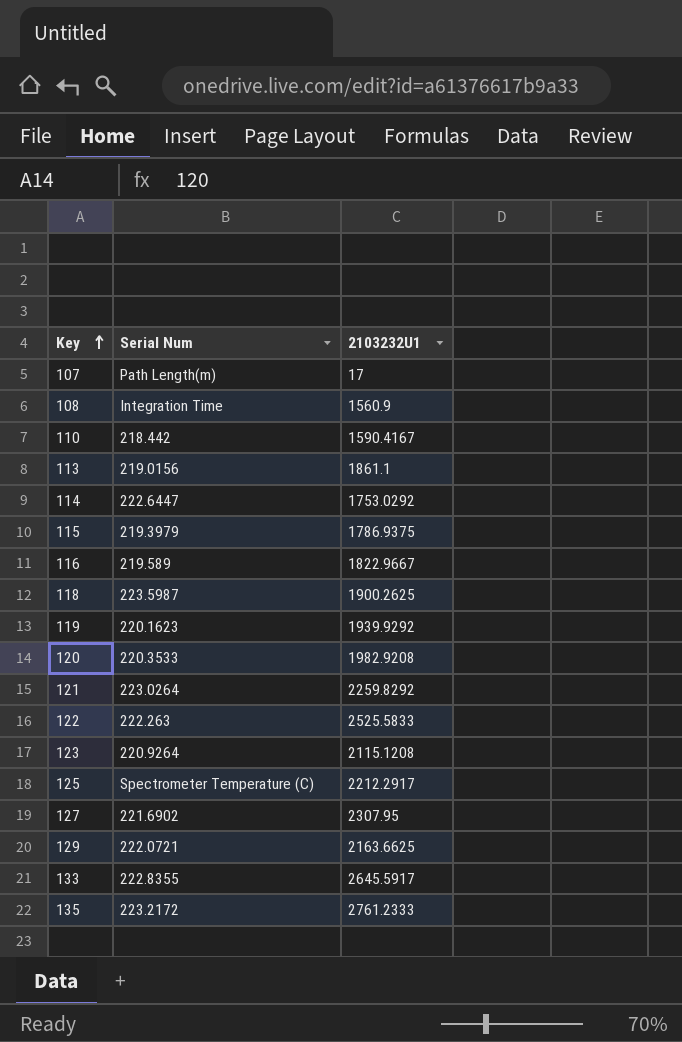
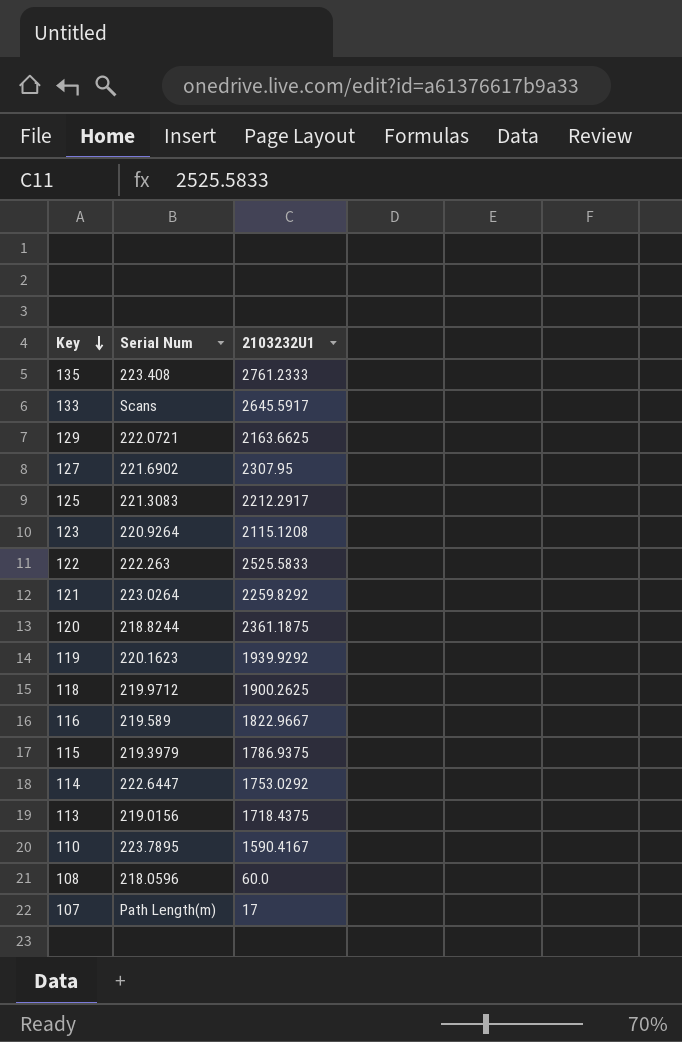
row order: Key ascending -> Key descending
135 | Serial Num: 223.2172 -> 223.408
133 | Serial Num: 222.8355 -> Scans
125 | Serial Num: Spectrometer Temperature (C) -> 221.3083
120 | Serial Num: 220.3533 -> 218.8244
120 | 2103232U1: 1982.9208 -> 2361.1875
118 | Serial Num: 223.5987 -> 219.9712
113 | 2103232U1: 1861.1 -> 1718.4375
110 | Serial Num: 218.442 -> 223.7895
108 | Serial Num: Integration Time -> 218.0596
108 | 2103232U1: 1560.9 -> 60.0

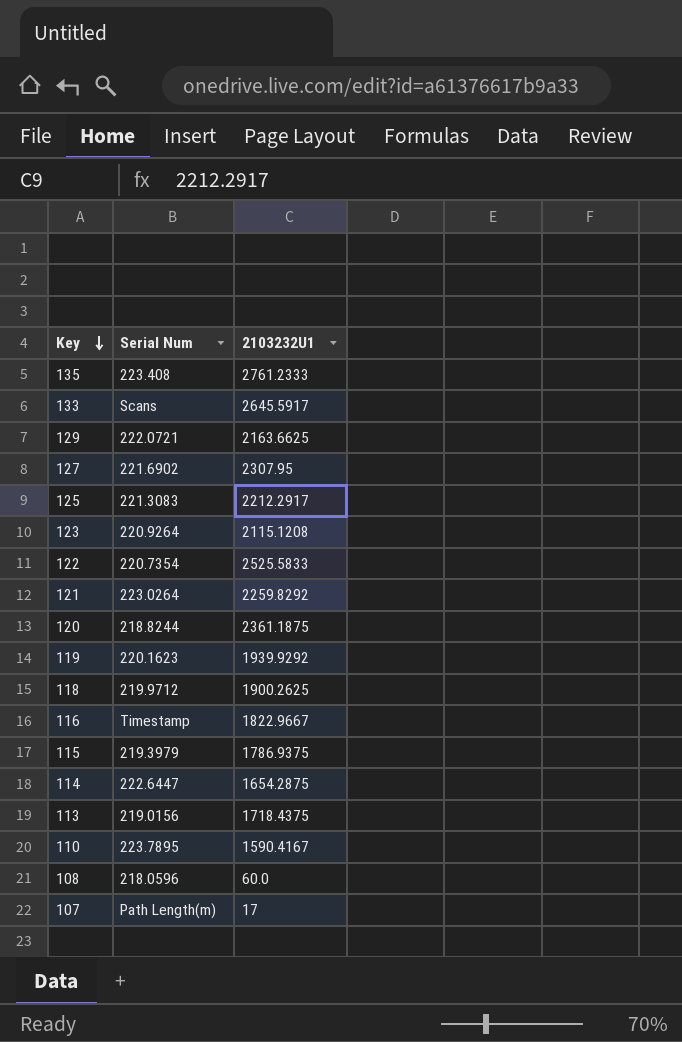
122 | Serial Num: 222.263 -> 220.7354
116 | Serial Num: 219.589 -> Timestamp
114 | 2103232U1: 1753.0292 -> 1654.2875

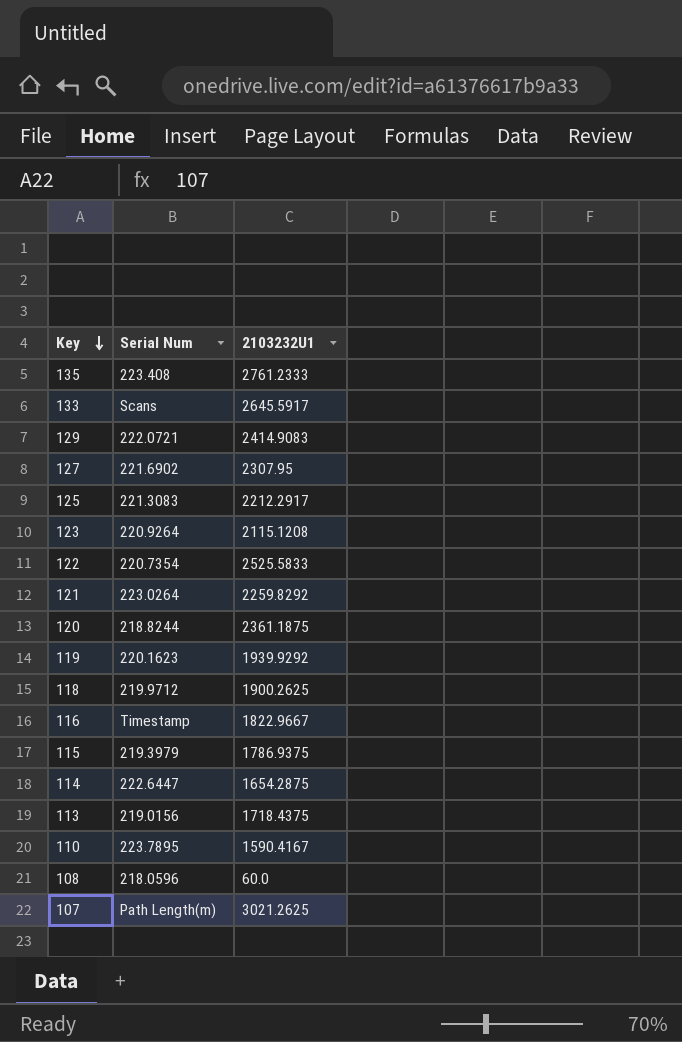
129 | 2103232U1: 2163.6625 -> 2414.9083
107 | 2103232U1: 17 -> 3021.2625

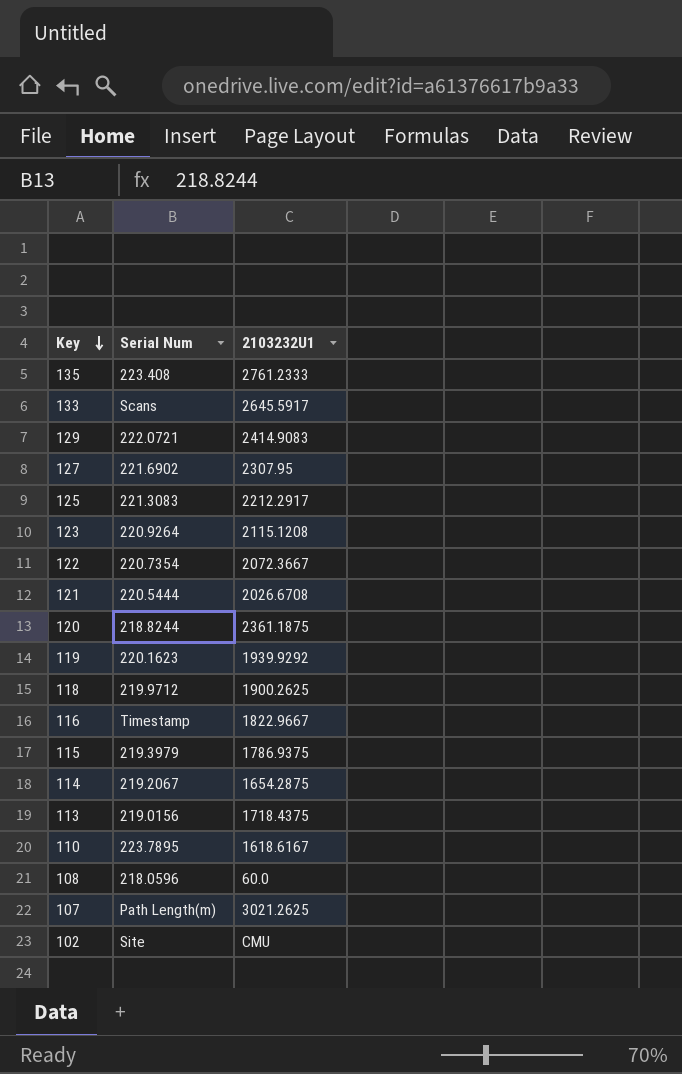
122 | 2103232U1: 2525.5833 -> 2072.3667
121 | Serial Num: 223.0264 -> 220.5444
121 | 2103232U1: 2259.8292 -> 2026.6708
114 | Serial Num: 222.6447 -> 219.2067
110 | 2103232U1: 1590.4167 -> 1618.6167
row 102: none -> Site | CMU

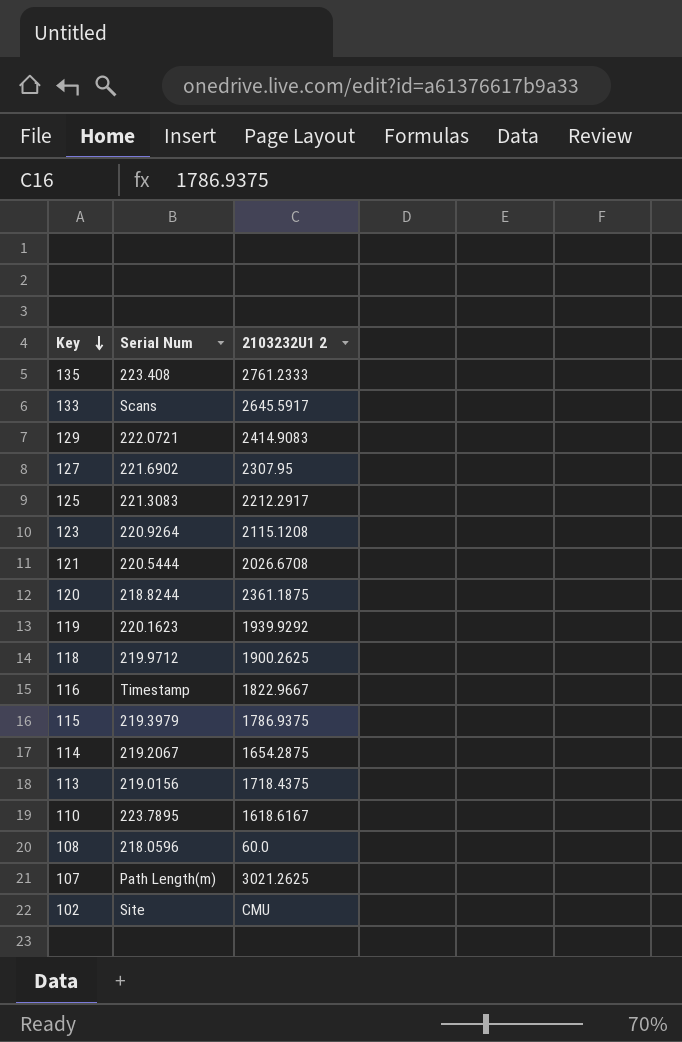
column name: 2103232U1 -> 2103232U1 2
row 122: 220.7354 | 2072.3667 -> none

